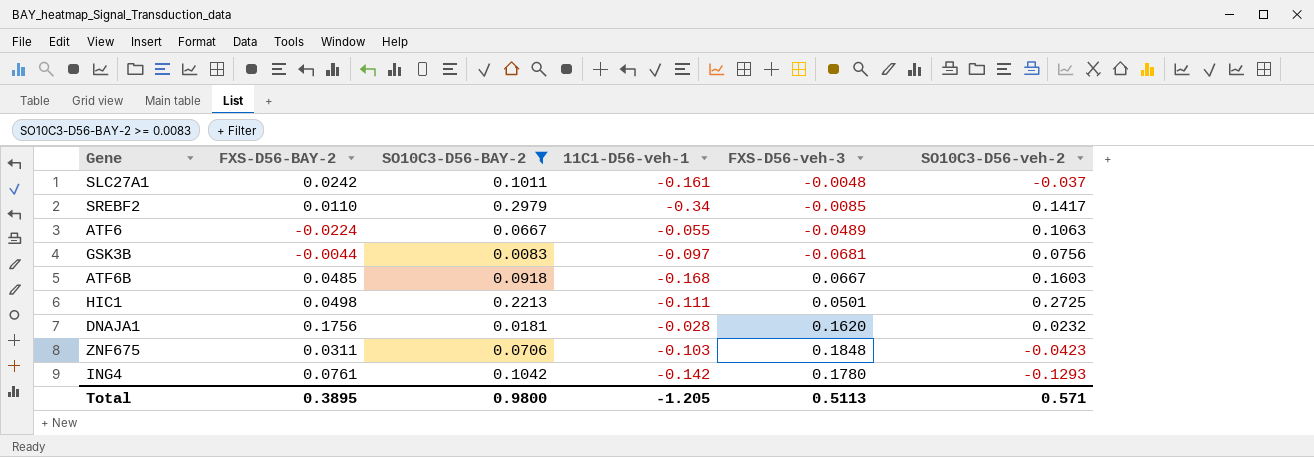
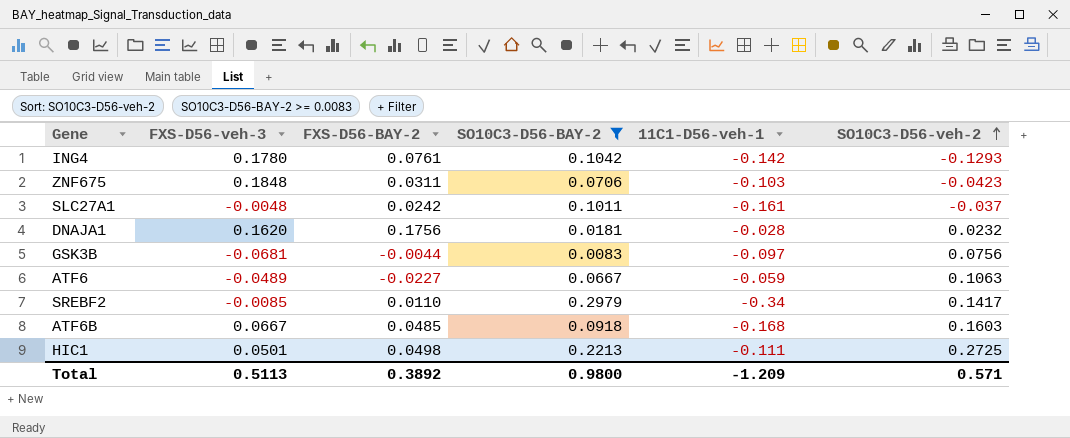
row order: none -> SO10C3-D56-veh-2 ascending
column FXS-D56-veh-3 | position: 5 -> 2
ATF6 | FXS-D56-BAY-2: -0.0224 -> -0.0227
ATF6 | 11C1-D56-veh-1: -0.055 -> -0.059
Total | FXS-D56-BAY-2: 0.3895 -> 0.3892
Total | 11C1-D56-veh-1: -1.205 -> -1.209

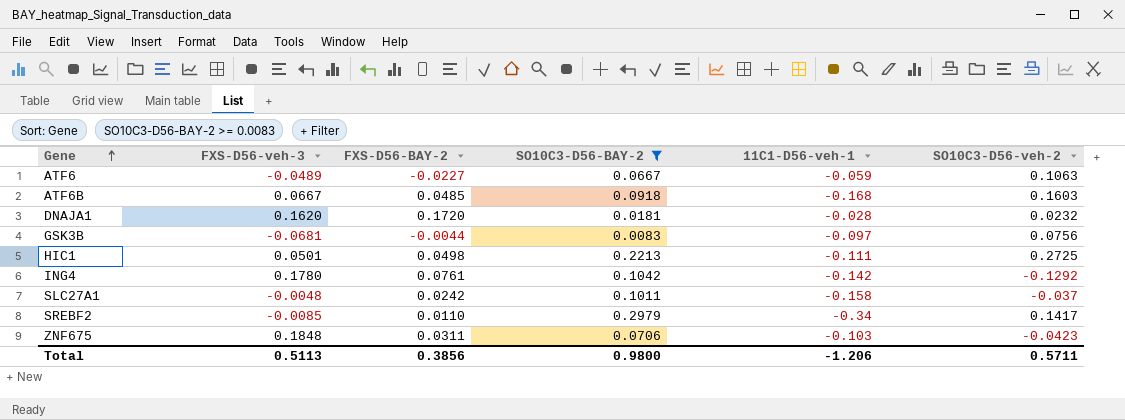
row order: SO10C3-D56-veh-2 ascending -> Gene ascending
DNAJA1 | FXS-D56-BAY-2: 0.1756 -> 0.1720
ING4 | SO10C3-D56-veh-2: -0.1293 -> -0.1292
SLC27A1 | 11C1-D56-veh-1: -0.161 -> -0.158
Total | FXS-D56-BAY-2: 0.3892 -> 0.3856
Total | 11C1-D56-veh-1: -1.209 -> -1.206
Total | SO10C3-D56-veh-2: 0.571 -> 0.5711

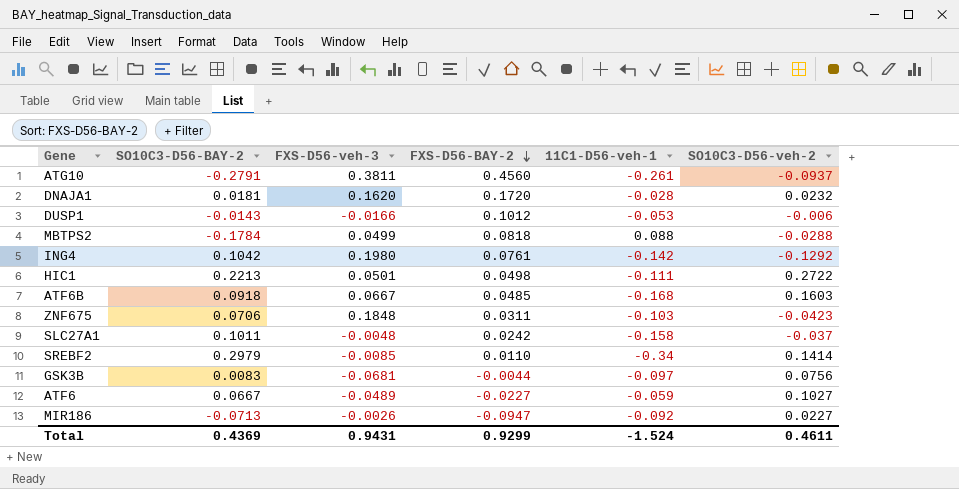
filter: SO10C3-D56-BAY-2 >= 0.0083 -> none
row order: Gene ascending -> FXS-D56-BAY-2 descending
column SO10C3-D56-BAY-2 | position: 4 -> 2
ING4 | FXS-D56-veh-3: 0.1780 -> 0.1980
HIC1 | SO10C3-D56-veh-2: 0.2725 -> 0.2722
SREBF2 | SO10C3-D56-veh-2: 0.1417 -> 0.1414
ATF6 | SO10C3-D56-veh-2: 0.1063 -> 0.1027
Total | SO10C3-D56-BAY-2: 0.9800 -> 0.4369
Total | FXS-D56-veh-3: 0.5113 -> 0.9431
Total | FXS-D56-BAY-2: 0.3856 -> 0.9299
Total | 11C1-D56-veh-1: -1.206 -> -1.524
Total | SO10C3-D56-veh-2: 0.5711 -> 0.4611

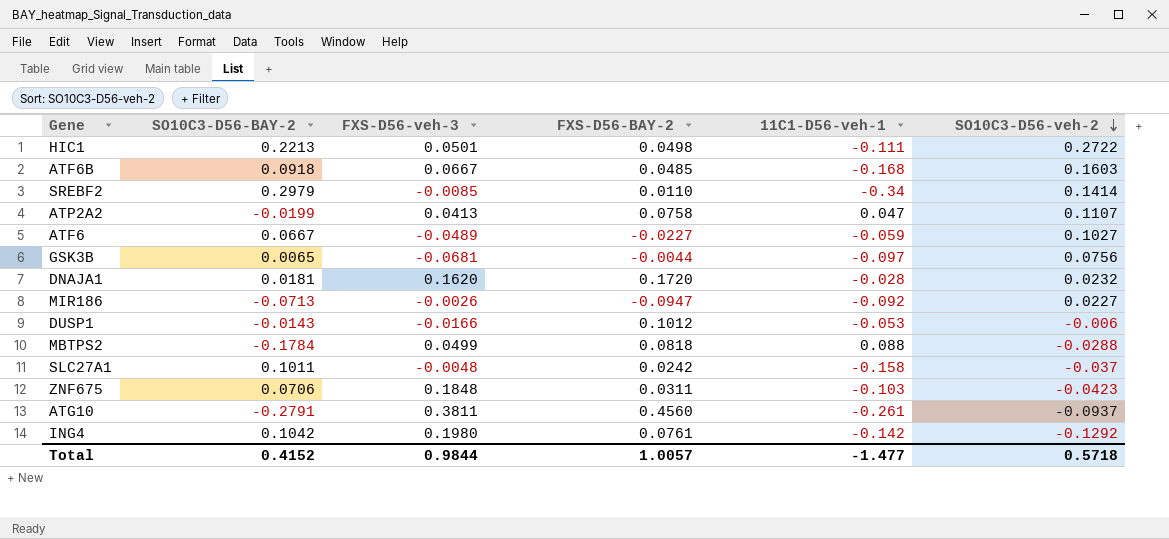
row order: FXS-D56-BAY-2 descending -> SO10C3-D56-veh-2 descending
row ATP2A2: none -> -0.0199 | 0.0413 | 0.0758 | 0.047 | 0.1107
GSK3B | SO10C3-D56-BAY-2: 0.0083 -> 0.0065
Total | SO10C3-D56-BAY-2: 0.4369 -> 0.4152
Total | FXS-D56-veh-3: 0.9431 -> 0.9844
Total | FXS-D56-BAY-2: 0.9299 -> 1.0057
Total | 11C1-D56-veh-1: -1.524 -> -1.477
Total | SO10C3-D56-veh-2: 0.4611 -> 0.5718

